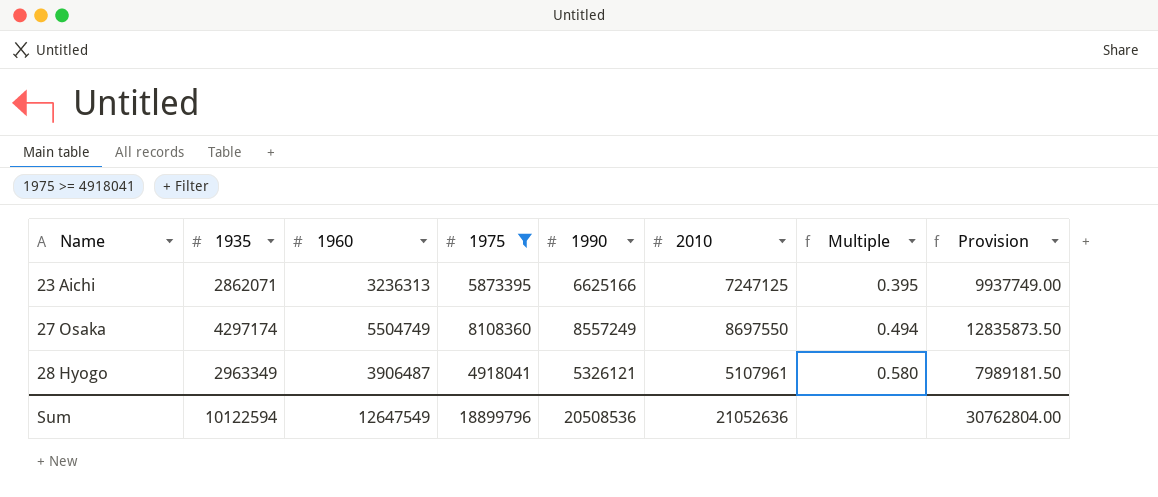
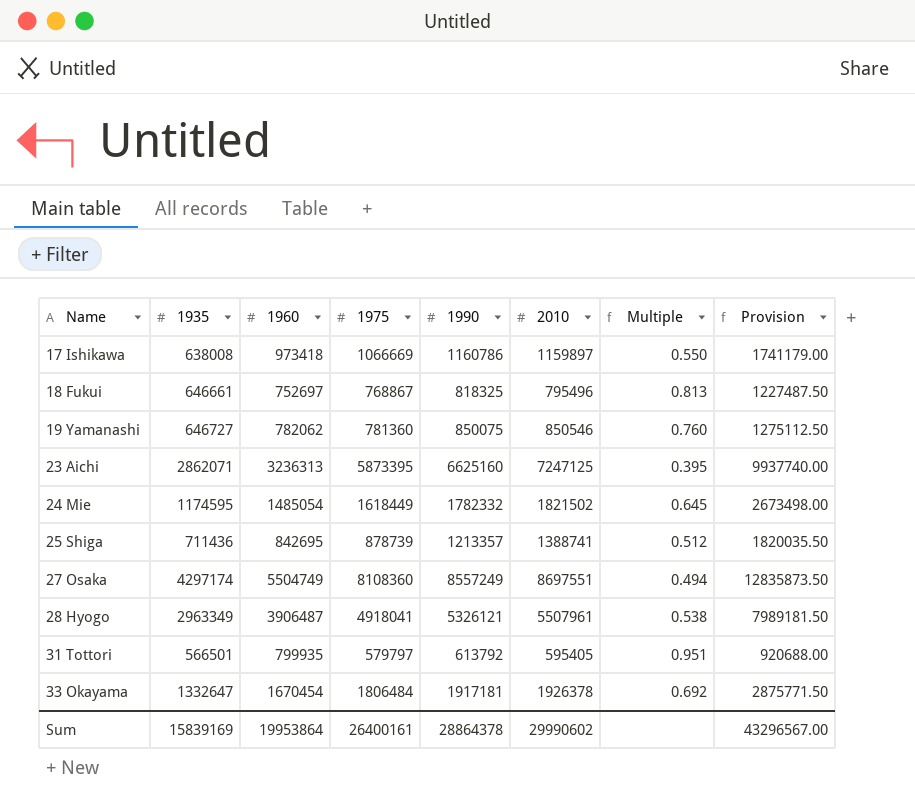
filter: 1975 >= 4918041 -> none
23 Aichi | 1990: 6625166 -> 6625160
23 Aichi | Provision: 9937749.00 -> 9937740.00
27 Osaka | 2010: 8697550 -> 8697551
28 Hyogo | 2010: 5107961 -> 5507961
28 Hyogo | Multiple: 0.580 -> 0.538
Sum | 1935: 10122594 -> 15839169
Sum | 1960: 12647549 -> 19953864
Sum | 1975: 18899796 -> 26400161
Sum | 1990: 20508536 -> 28864378
Sum | 2010: 21052636 -> 29990602
Sum | Provision: 30762804.00 -> 43296567.00

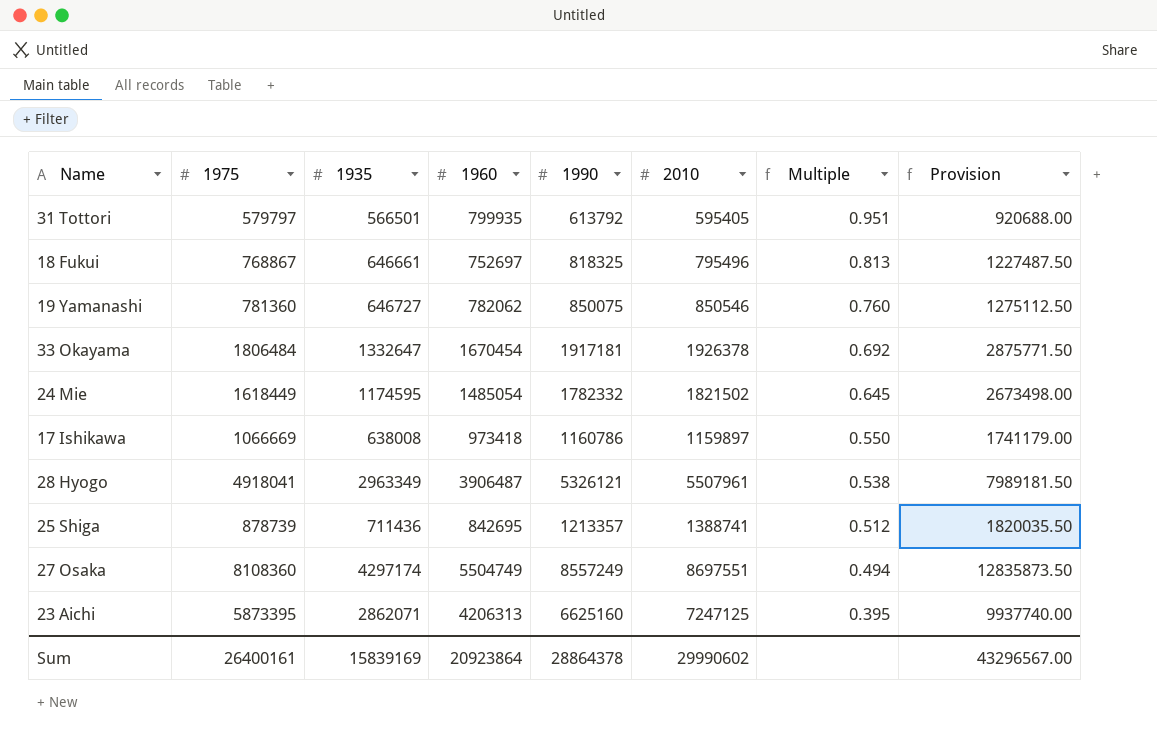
row order: Name ascending -> Multiple descending
column 1975 | position: 4 -> 2
23 Aichi | 1960: 3236313 -> 4206313
Sum | 1960: 19953864 -> 20923864

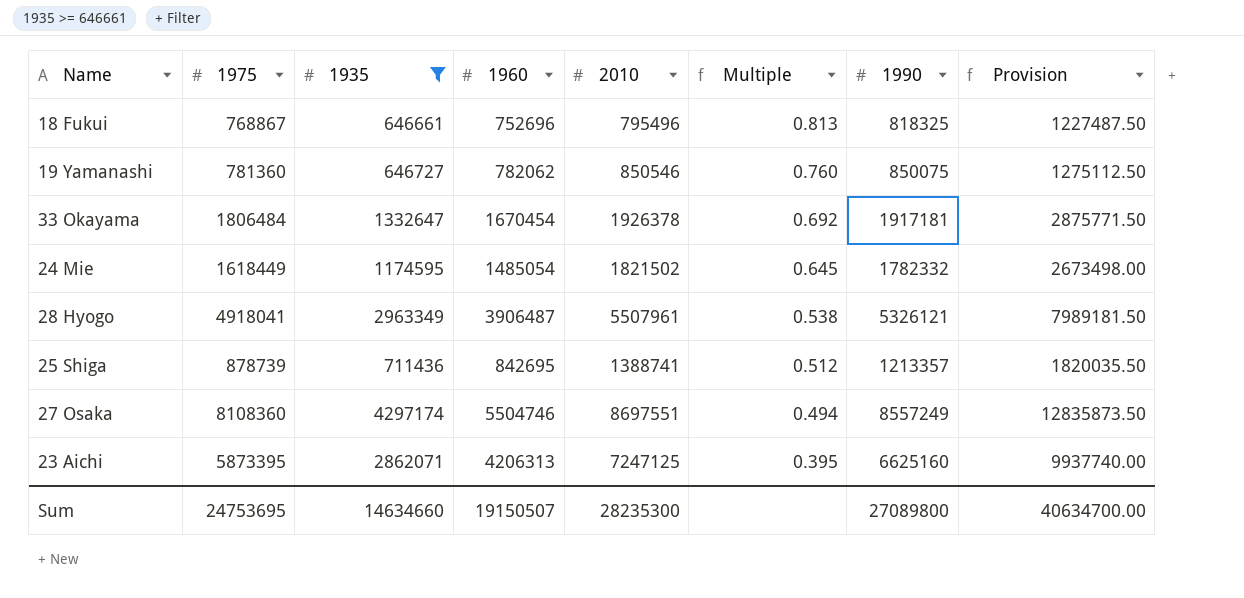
filter: none -> 1935 >= 646661
column 1990 | position: 5 -> 7
18 Fukui | 1960: 752697 -> 752696
27 Osaka | 1960: 5504749 -> 5504746
Sum | 1975: 26400161 -> 24753695
Sum | 1935: 15839169 -> 14634660
Sum | 1960: 20923864 -> 19150507
Sum | 2010: 29990602 -> 28235300
Sum | 1990: 28864378 -> 27089800
Sum | Provision: 43296567.00 -> 40634700.00

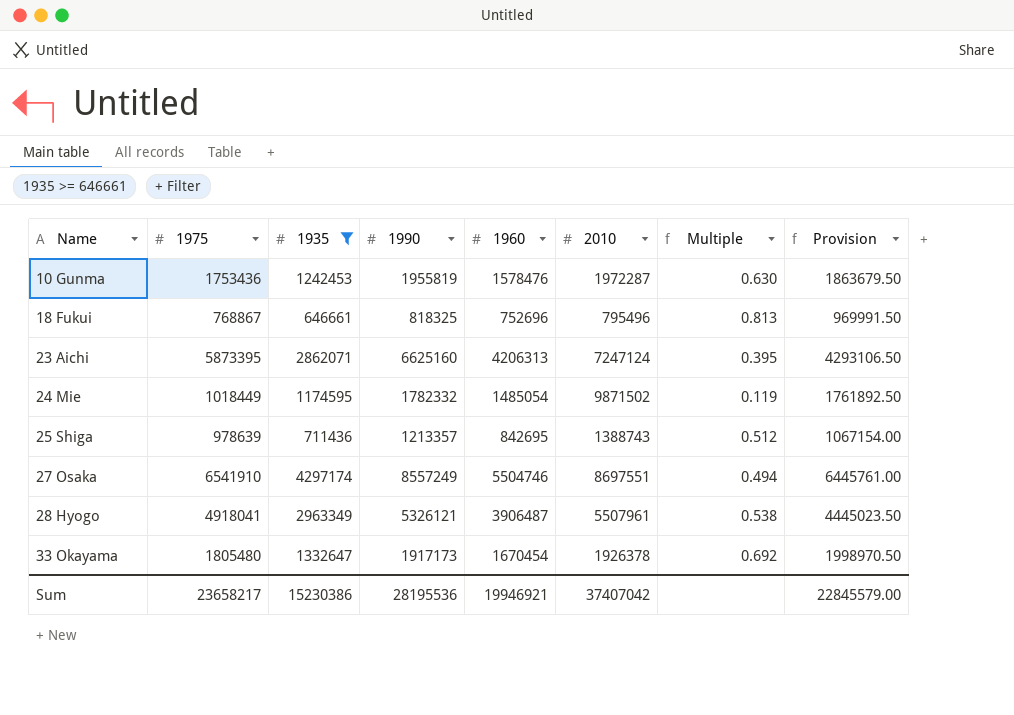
row order: Multiple descending -> Name ascending
column 1990 | position: 7 -> 4
column Provision | formula: [1990] * 1.5 -> [1935] * 1.5
row 19 Yamanashi: 781360 | 646727 | 782062 | 850546 | 0.760 | 850075 | 1275112.50 -> none
row 10 Gunma: none -> 1753436 | 1242453 | 1955819 | 1578476 | 1972287 | 0.630 | 1863679.50
23 Aichi | 2010: 7247125 -> 7247124
24 Mie | 1975: 1618449 -> 1018449
24 Mie | 2010: 1821502 -> 9871502
24 Mie | Multiple: 0.645 -> 0.119
25 Shiga | 1975: 878739 -> 978639
25 Shiga | 2010: 1388741 -> 1388743
27 Osaka | 1975: 8108360 -> 6541910
33 Okayama | 1975: 1806484 -> 1805480
33 Okayama | 1990: 1917181 -> 1917173
Sum | 1975: 24753695 -> 23658217
Sum | 1935: 14634660 -> 15230386
Sum | 1990: 27089800 -> 28195536
Sum | 1960: 19150507 -> 19946921
Sum | 2010: 28235300 -> 37407042
Sum | Provision: 40634700.00 -> 22845579.00

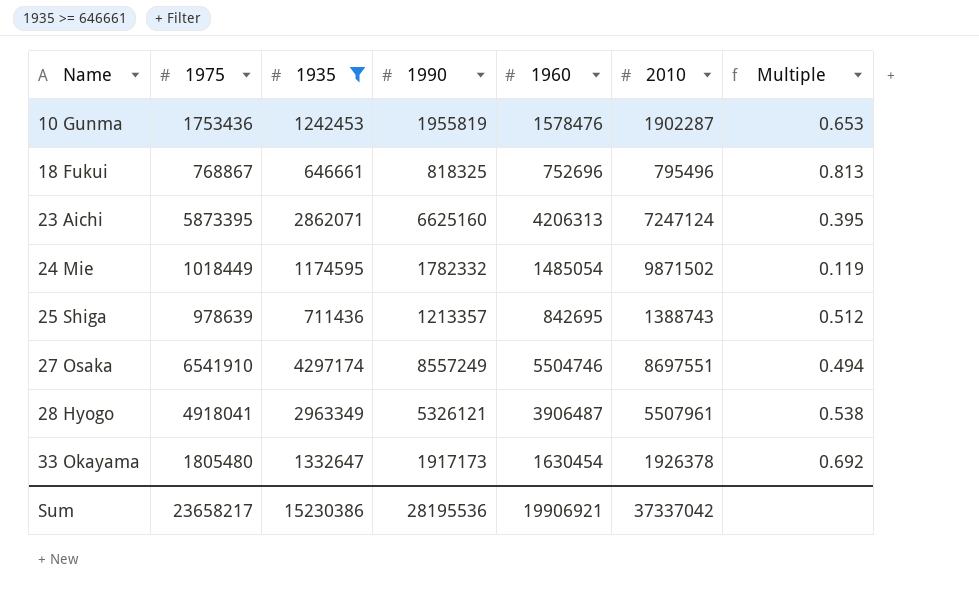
column Provision | formula: [1935] * 1.5 -> none
10 Gunma | 2010: 1972287 -> 1902287
10 Gunma | Multiple: 0.630 -> 0.653
33 Okayama | 1960: 1670454 -> 1630454
Sum | 1960: 19946921 -> 19906921
Sum | 2010: 37407042 -> 37337042

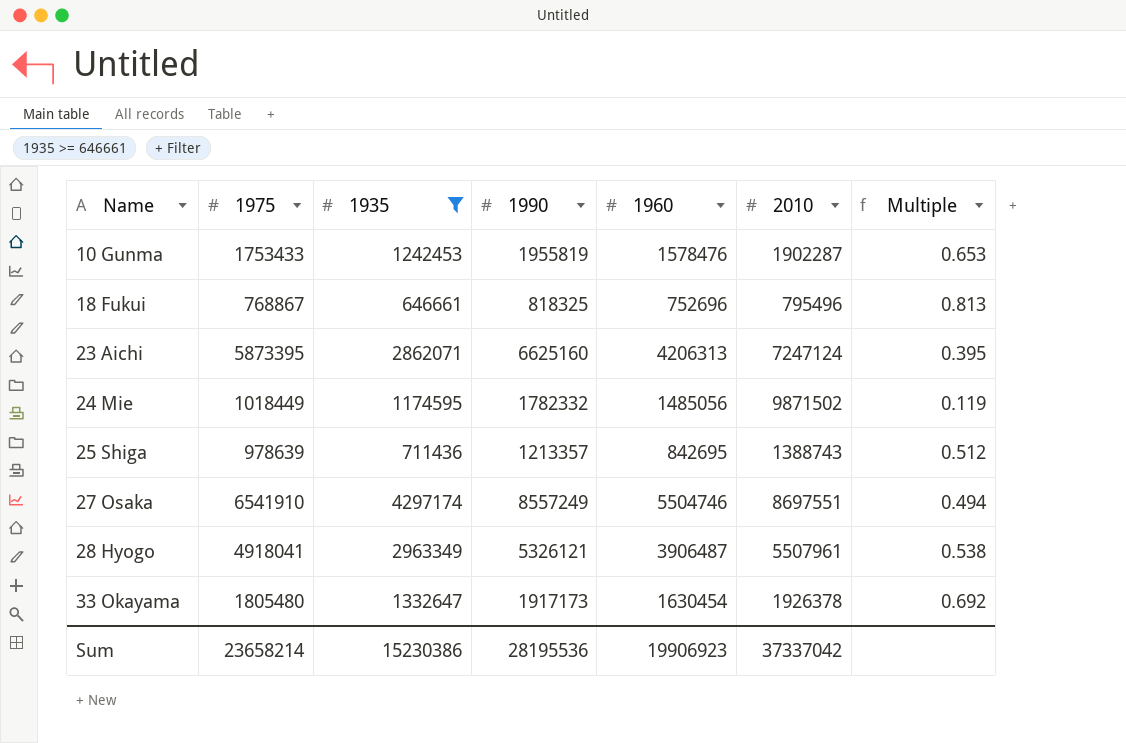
10 Gunma | 1975: 1753436 -> 1753433
24 Mie | 1960: 1485054 -> 1485056
Sum | 1975: 23658217 -> 23658214
Sum | 1960: 19906921 -> 19906923

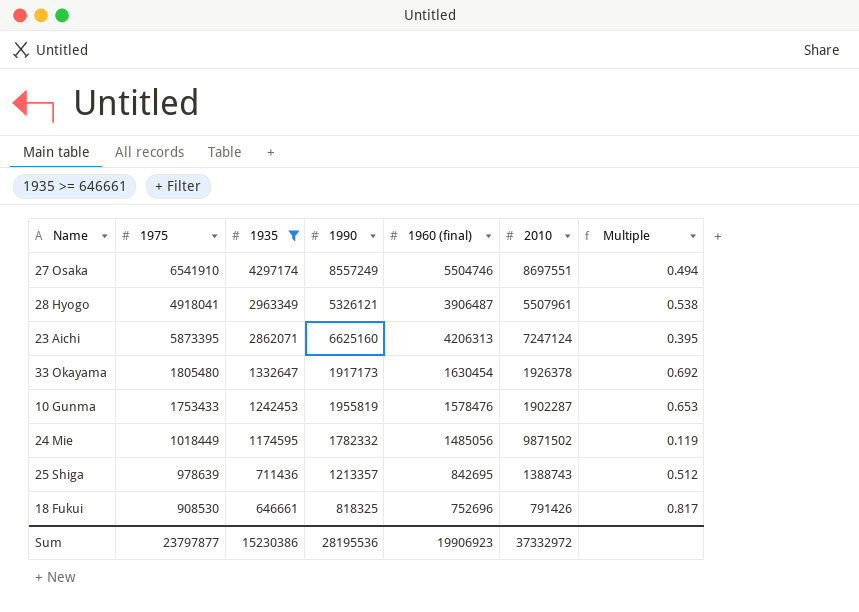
row order: Name ascending -> 1935 descending
column name: 1960 -> 1960 (final)
18 Fukui | 1975: 768867 -> 908530
18 Fukui | 2010: 795496 -> 791426
18 Fukui | Multiple: 0.813 -> 0.817
Sum | 1975: 23658214 -> 23797877
Sum | 2010: 37337042 -> 37332972

